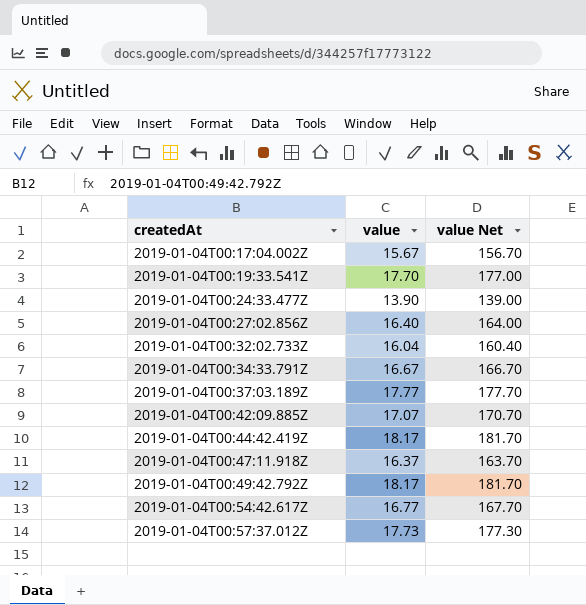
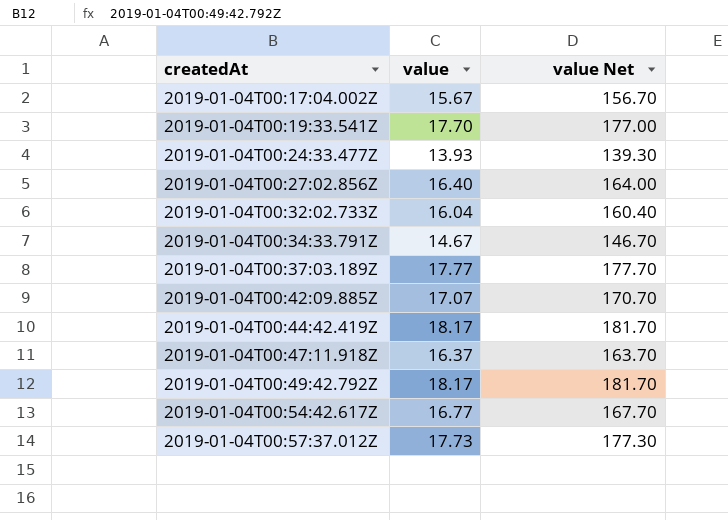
2019-01-04T00:24:33.477Z | value: 13.90 -> 13.93
2019-01-04T00:24:33.477Z | value Net: 139.00 -> 139.30
2019-01-04T00:34:33.791Z | value: 16.67 -> 14.67
2019-01-04T00:34:33.791Z | value Net: 166.70 -> 146.70

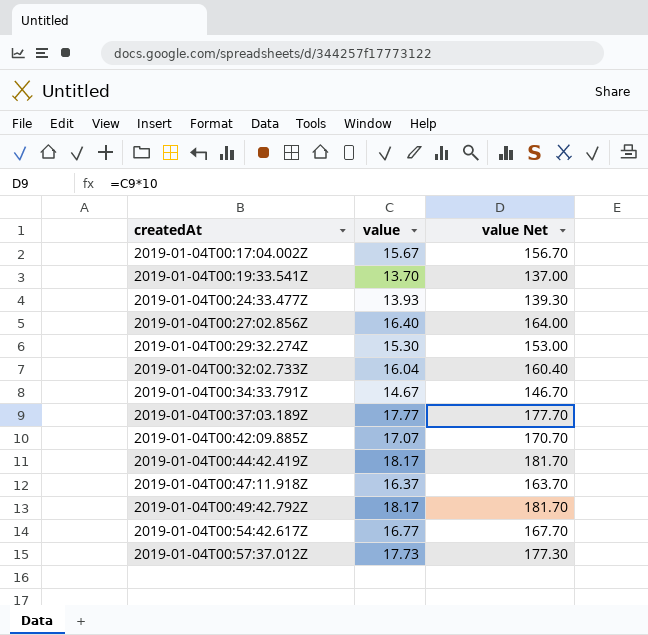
2019-01-04T00:19:33.541Z | value: 17.70 -> 13.70
2019-01-04T00:19:33.541Z | value Net: 177.00 -> 137.00
row 2019-01-04T00:29:32.274Z: none -> 15.30 | 153.00

